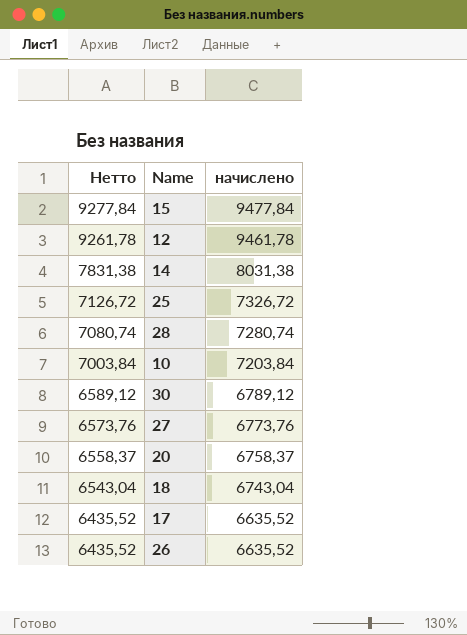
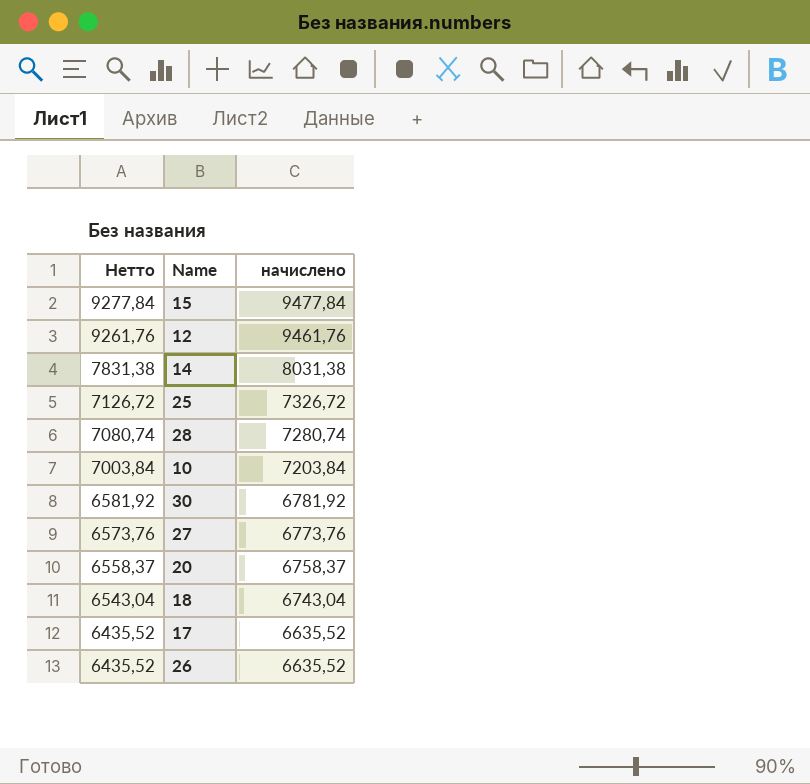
12 | Нетто: 9261,78 -> 9261,76
12 | начислено: 9461,78 -> 9461,76
30 | Нетто: 6589,12 -> 6581,92
30 | начислено: 6789,12 -> 6781,92

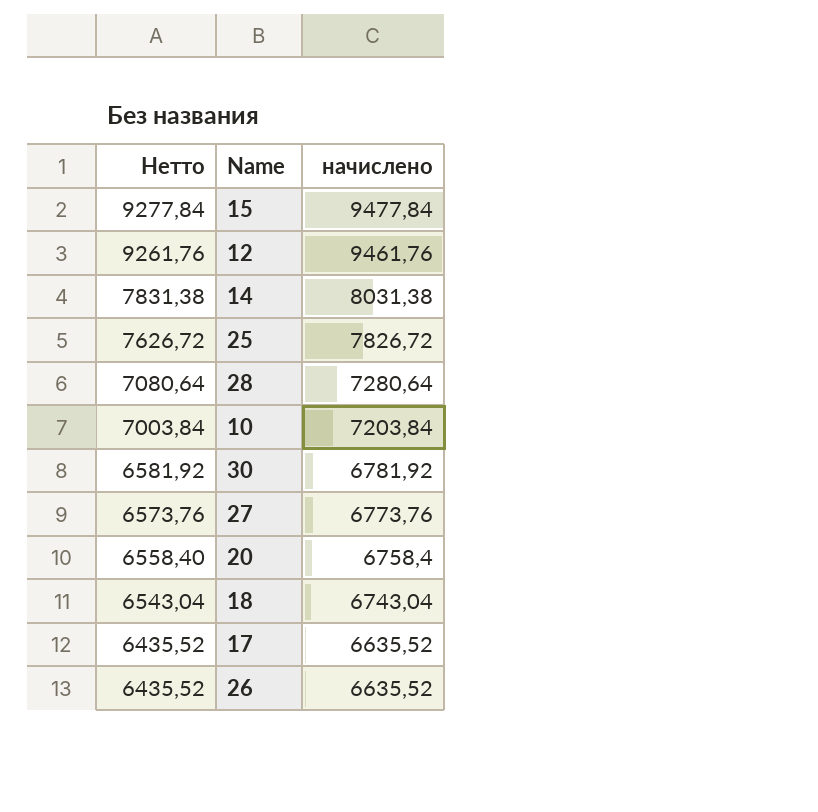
25 | Нетто: 7126,72 -> 7626,72
25 | начислено: 7326,72 -> 7826,72
28 | Нетто: 7080,74 -> 7080,64
28 | начислено: 7280,74 -> 7280,64
20 | Нетто: 6558,37 -> 6558,40
20 | начислено: 6758,37 -> 6758,4

